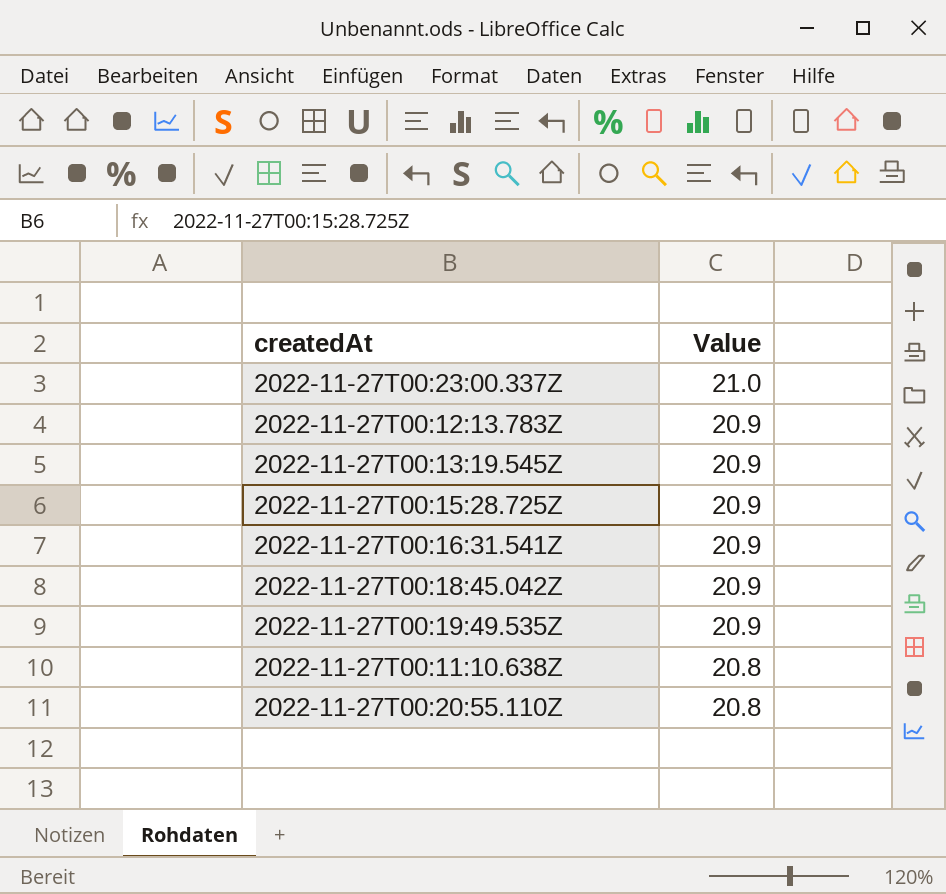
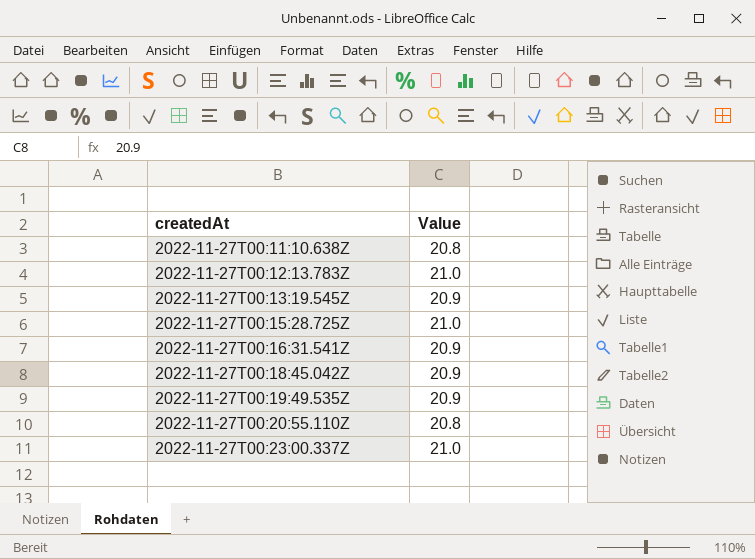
row order: Value descending -> createdAt ascending
2022-11-27T00:12:13.783Z | Value: 20.9 -> 21.0
2022-11-27T00:15:28.725Z | Value: 20.9 -> 21.0

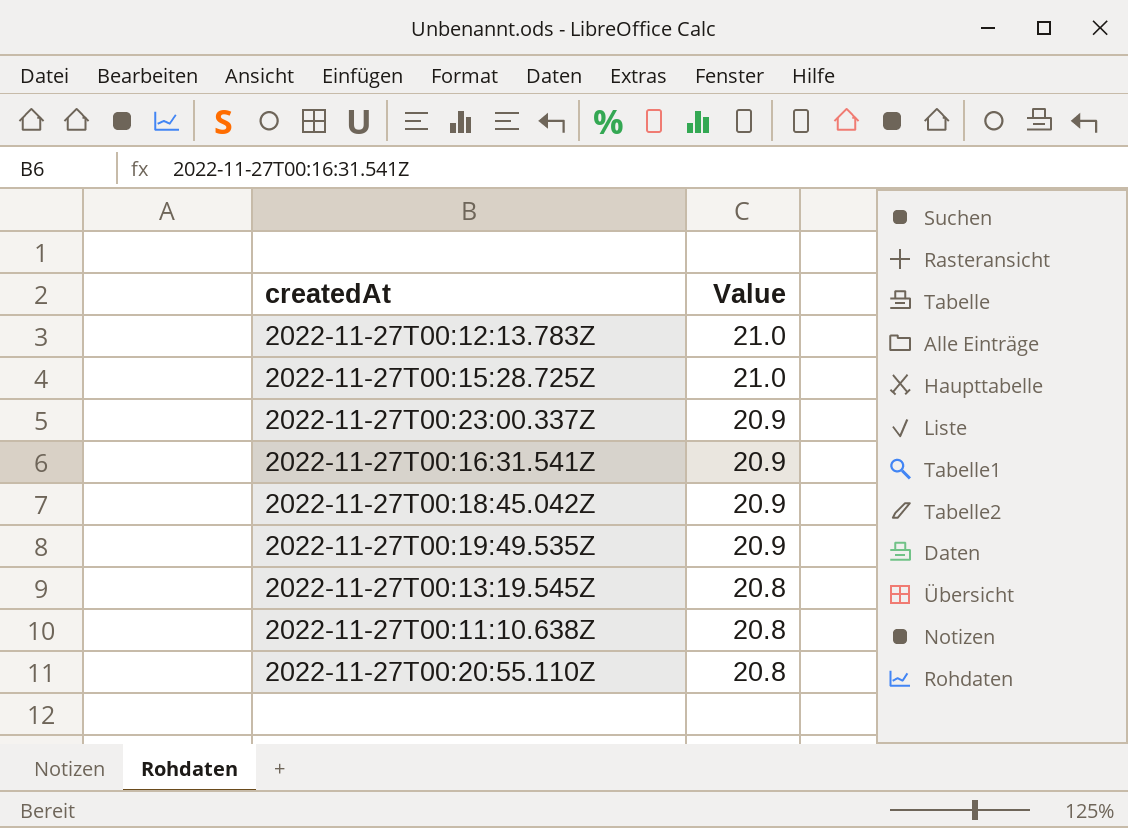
row order: createdAt ascending -> Value descending
2022-11-27T00:23:00.337Z | Value: 21.0 -> 20.9
2022-11-27T00:13:19.545Z | Value: 20.9 -> 20.8

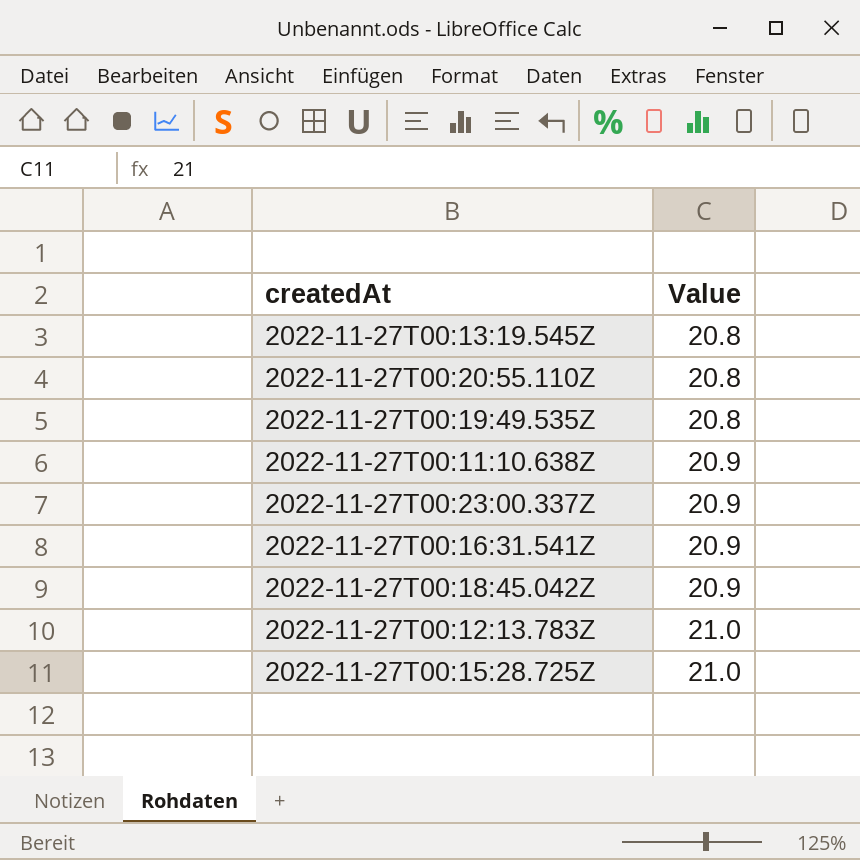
row order: Value descending -> Value ascending
2022-11-27T00:19:49.535Z | Value: 20.9 -> 20.8
2022-11-27T00:11:10.638Z | Value: 20.8 -> 20.9

